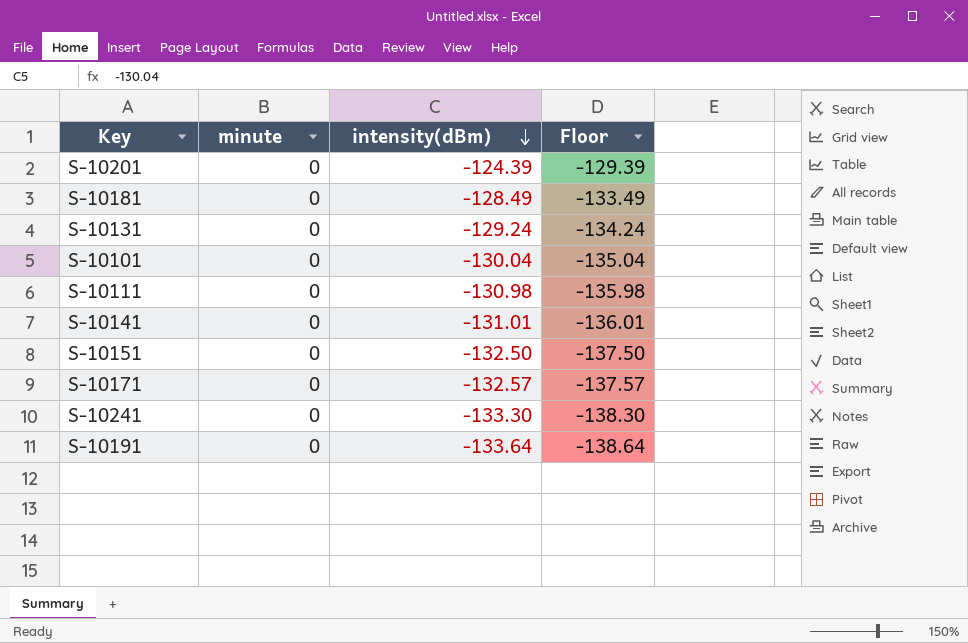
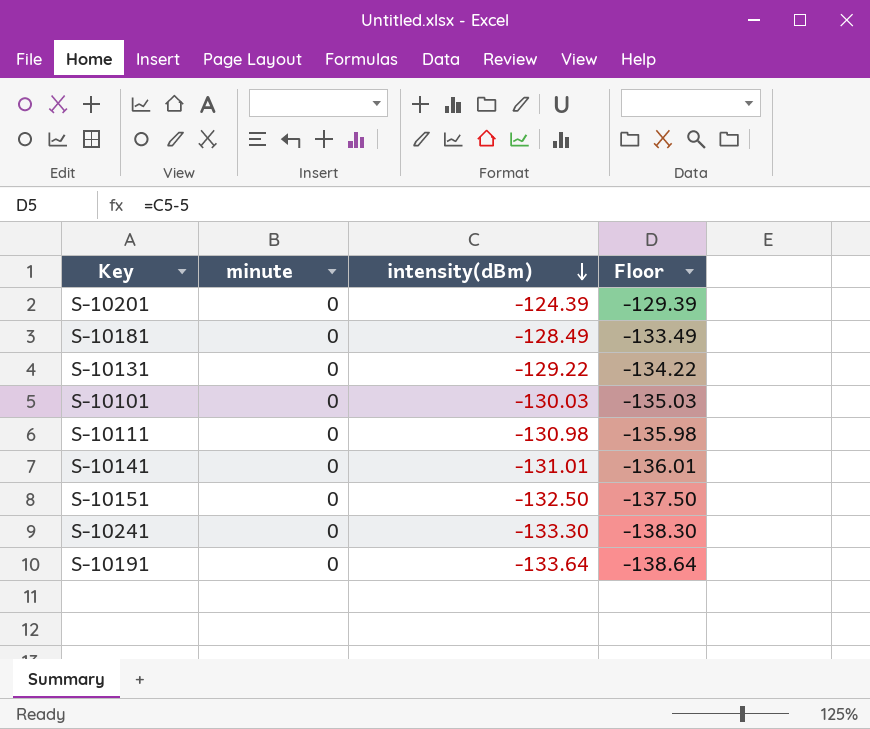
row S-10171: 0 | -132.57 | -137.57 -> none
S-10131 | intensity(dBm): -129.24 -> -129.22
S-10131 | Floor: -134.24 -> -134.22
S-10101 | intensity(dBm): -130.04 -> -130.03
S-10101 | Floor: -135.04 -> -135.03

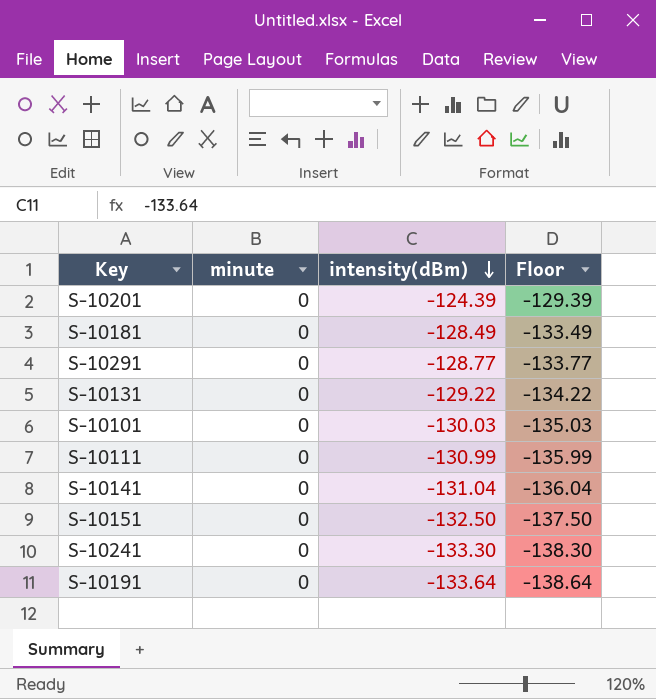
row S-10291: none -> 0 | -128.77 | -133.77
S-10111 | intensity(dBm): -130.98 -> -130.99
S-10111 | Floor: -135.98 -> -135.99
S-10141 | intensity(dBm): -131.01 -> -131.04
S-10141 | Floor: -136.01 -> -136.04

